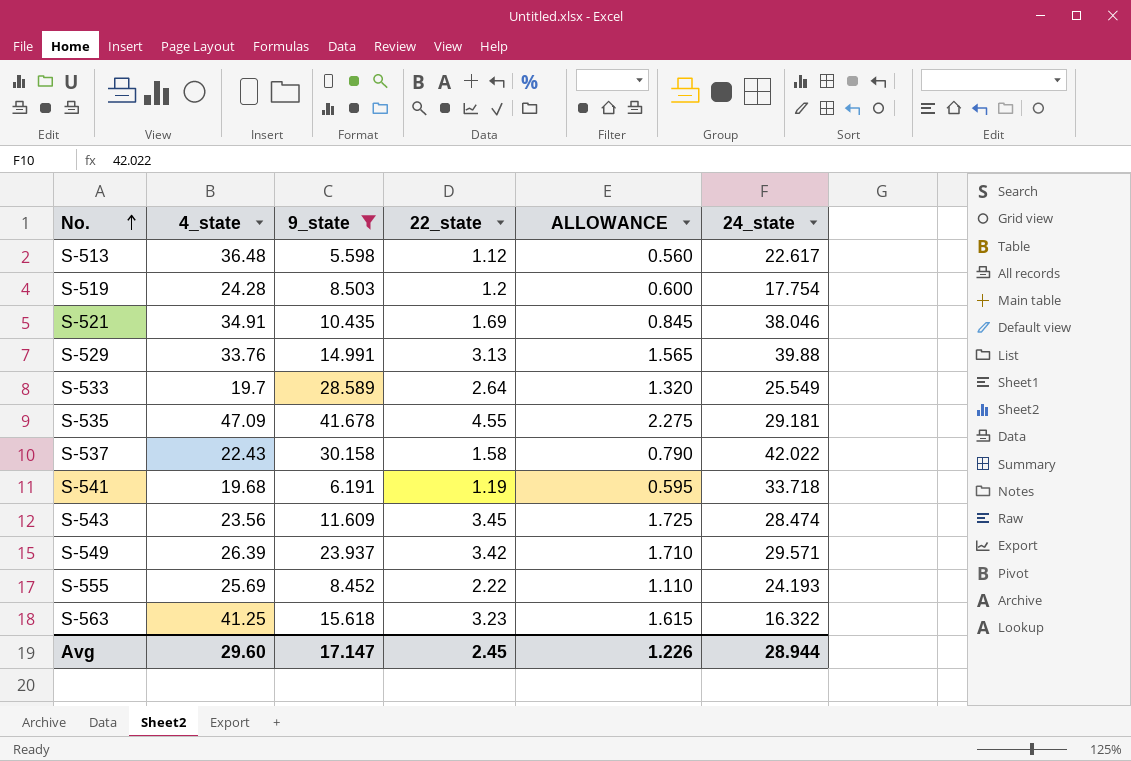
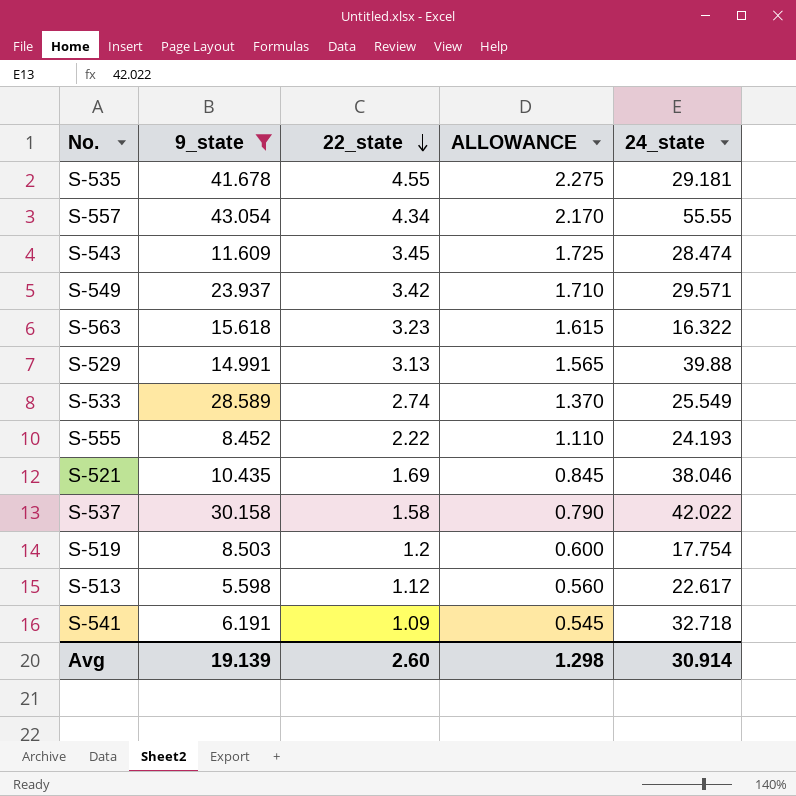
row order: No. ascending -> 22_state descending
column 4_state | position: 2 -> none
row S-557: none -> 43.054 | 4.34 | 2.170 | 55.55
S-533 | 22_state: 2.64 -> 2.74
S-533 | ALLOWANCE: 1.320 -> 1.370
S-541 | 22_state: 1.19 -> 1.09
S-541 | ALLOWANCE: 0.595 -> 0.545
S-541 | 24_state: 33.718 -> 32.718
Avg | 9_state: 17.147 -> 19.139
Avg | 22_state: 2.45 -> 2.60
Avg | ALLOWANCE: 1.226 -> 1.298
Avg | 24_state: 28.944 -> 30.914

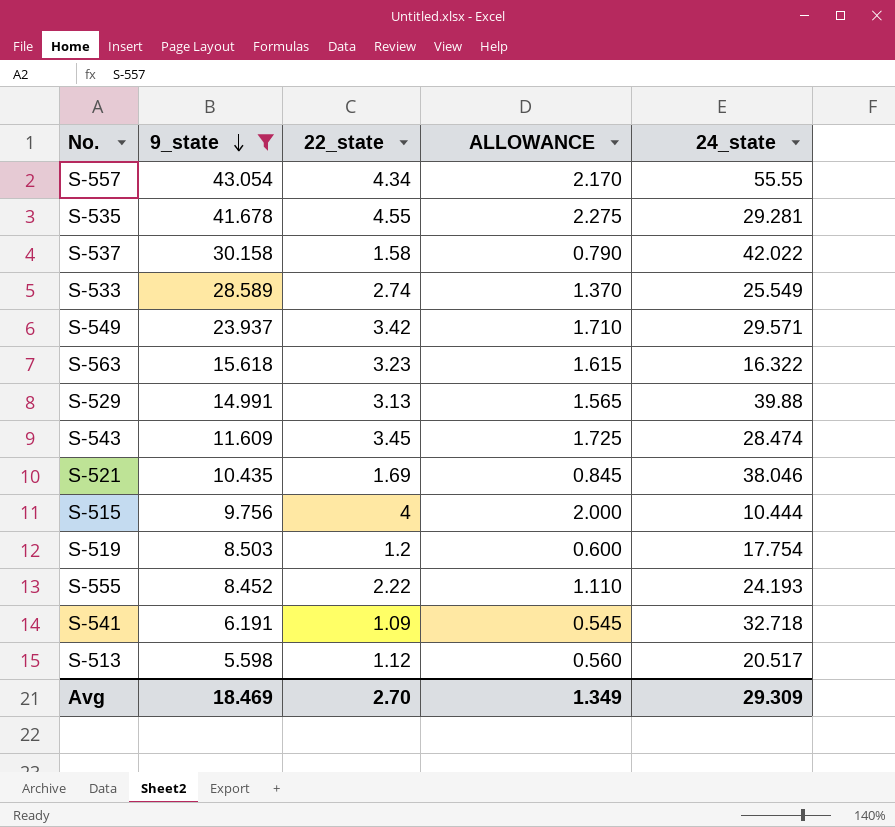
row order: 22_state descending -> 9_state descending
S-535 | 24_state: 29.181 -> 29.281
row S-515: none -> 9.756 | 4 | 2.000 | 10.444
S-513 | 24_state: 22.617 -> 20.517
Avg | 9_state: 19.139 -> 18.469
Avg | 22_state: 2.60 -> 2.70
Avg | ALLOWANCE: 1.298 -> 1.349
Avg | 24_state: 30.914 -> 29.309

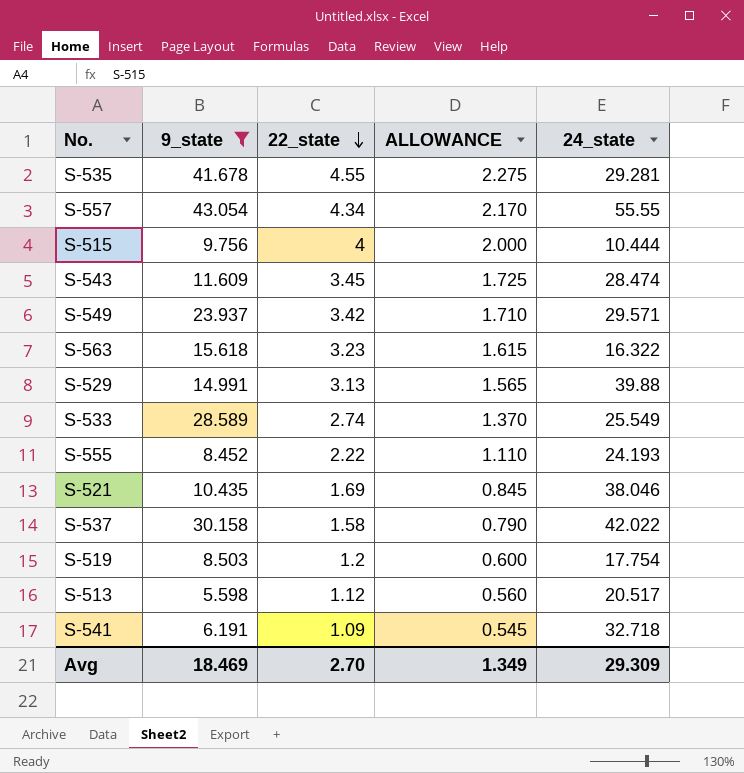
row order: 9_state descending -> 22_state descending

